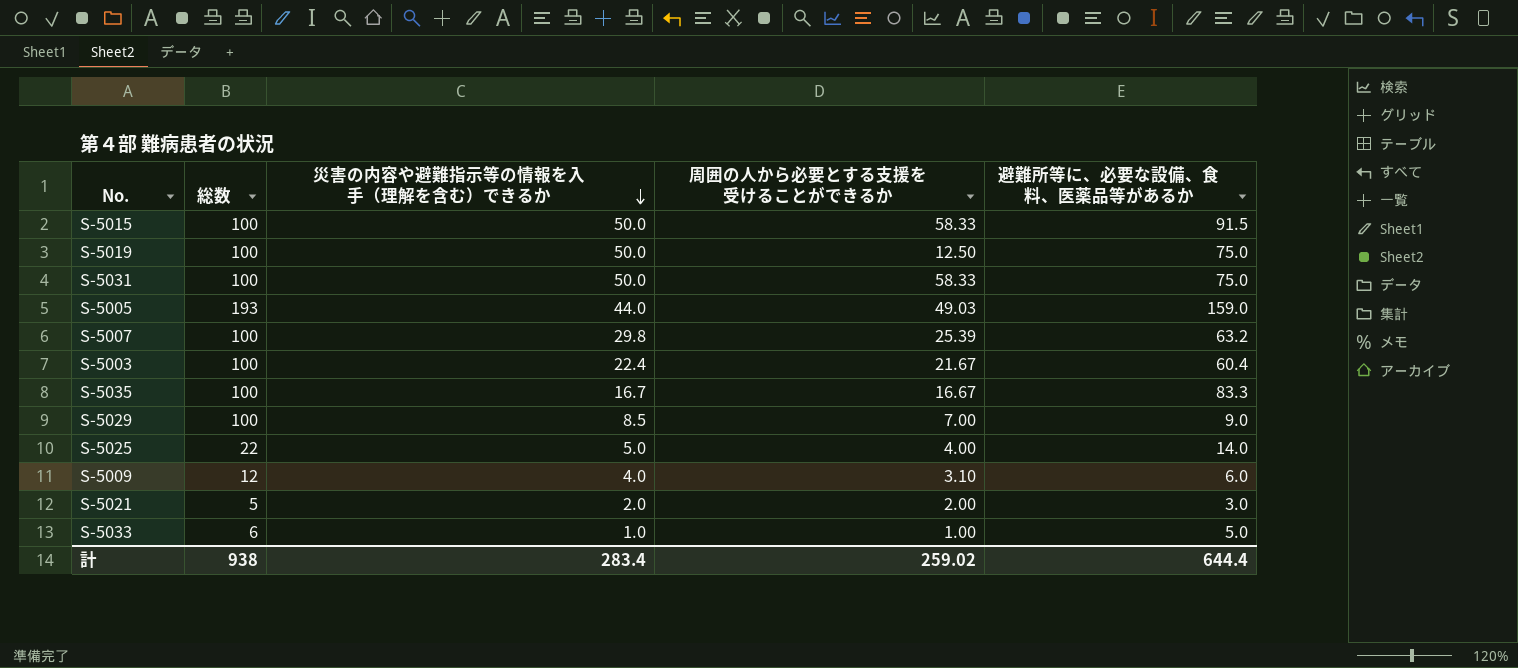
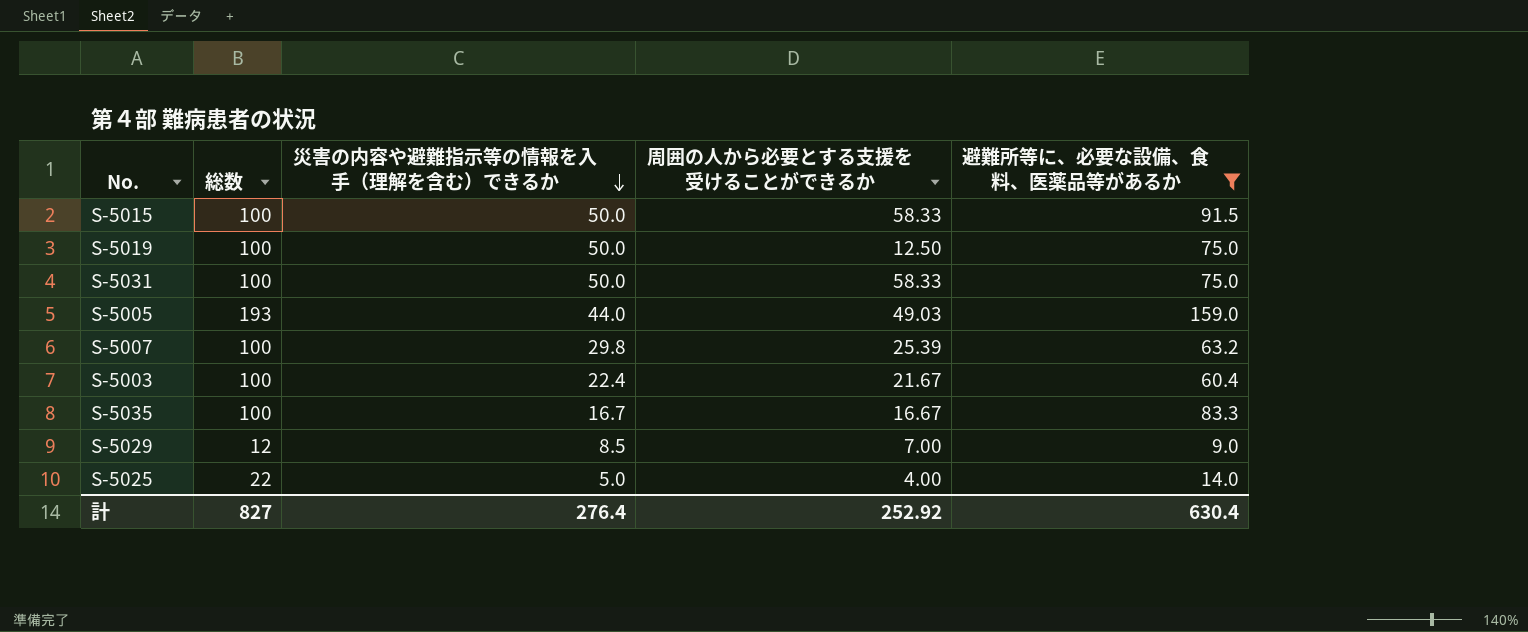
filter: none -> 避難所等に、必要な設備、食料、医薬品等があるか >= 9.0
S-5029 | 総数: 100 -> 12
計 | 総数: 938 -> 827
計 | 災害の内容や避難指示等の情報を入手（理解を含む）できるか: 283.4 -> 276.4
計 | 周囲の人から必要とする支援を受けることができるか: 259.02 -> 252.92
計 | 避難所等に、必要な設備、食料、医薬品等があるか: 644.4 -> 630.4

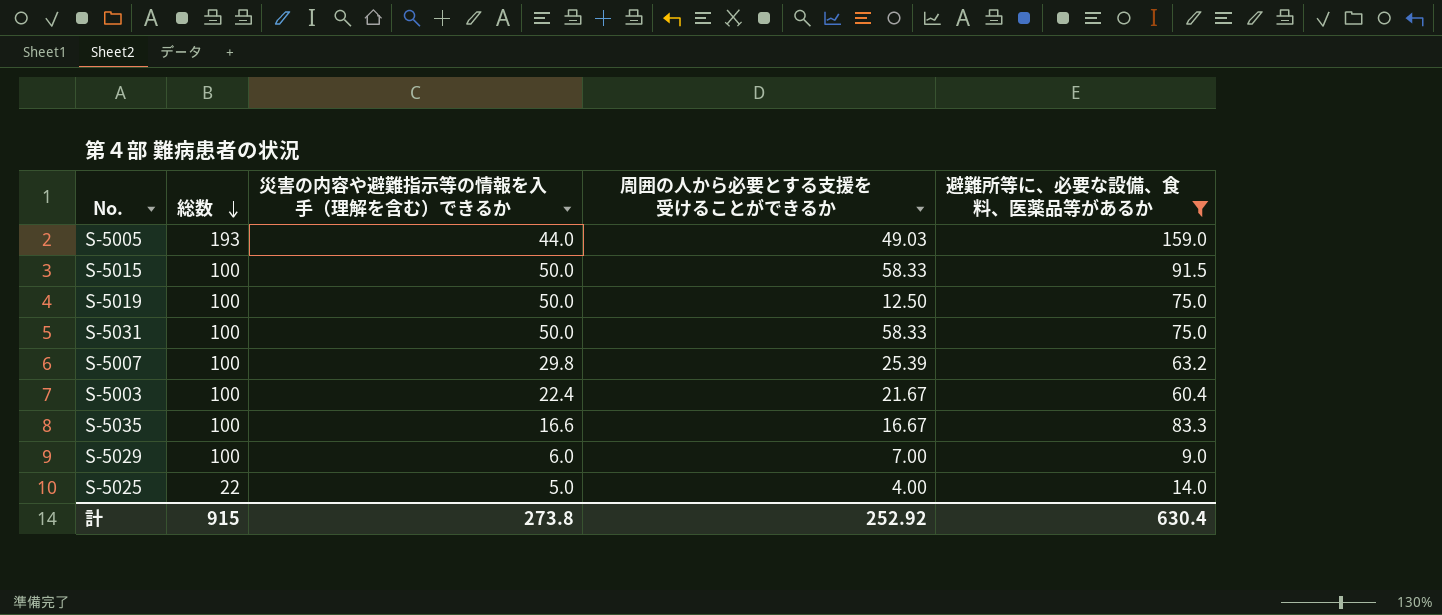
row order: 災害の内容や避難指示等の情報を入手（理解を含む）できるか descending -> 総数 descending
S-5035 | 災害の内容や避難指示等の情報を入手（理解を含む）できるか: 16.7 -> 16.6
S-5029 | 総数: 12 -> 100
S-5029 | 災害の内容や避難指示等の情報を入手（理解を含む）できるか: 8.5 -> 6.0
計 | 総数: 827 -> 915
計 | 災害の内容や避難指示等の情報を入手（理解を含む）できるか: 276.4 -> 273.8

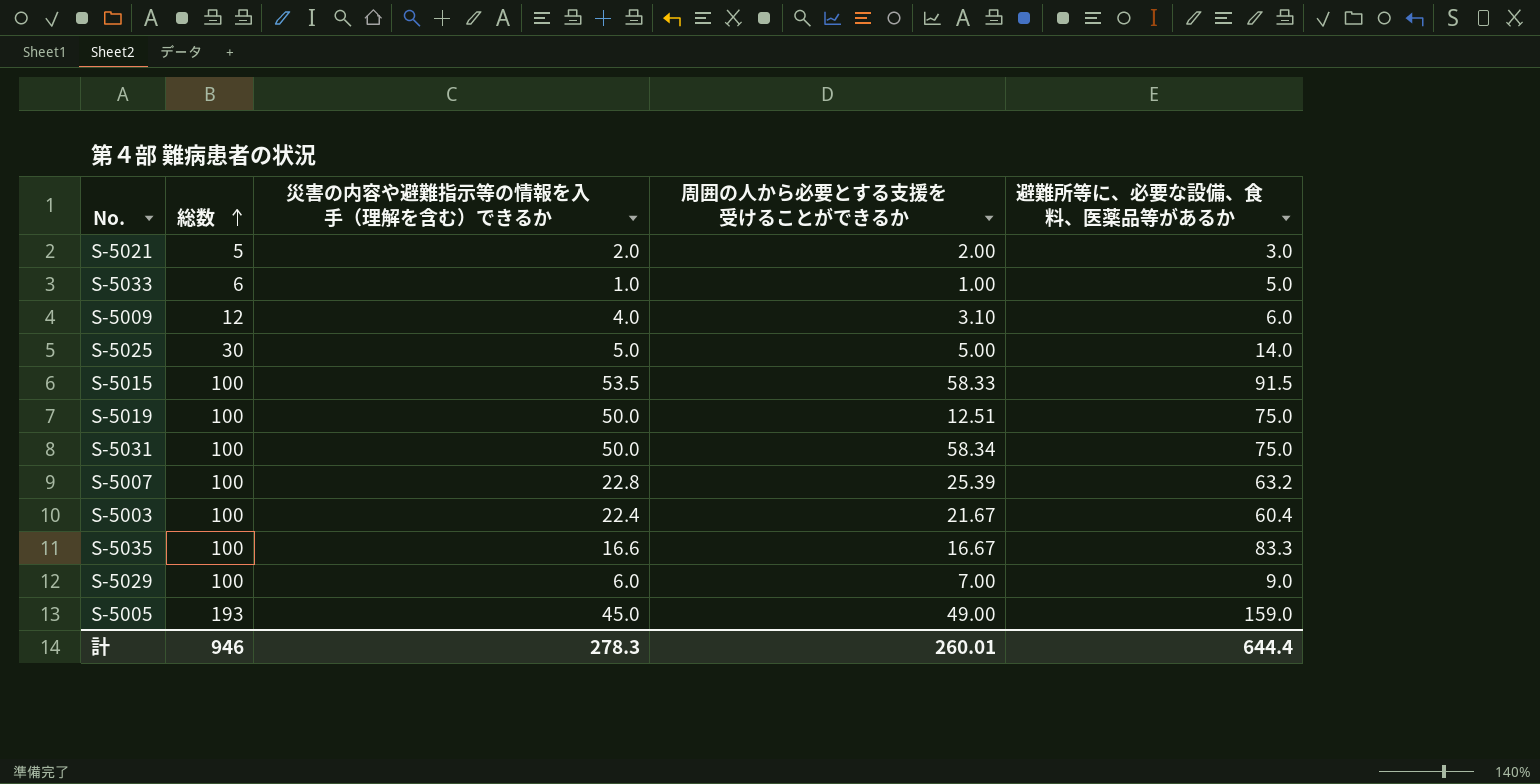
filter: 避難所等に、必要な設備、食料、医薬品等があるか >= 9.0 -> none
row order: 総数 descending -> 総数 ascending
S-5025 | 総数: 22 -> 30
S-5025 | 周囲の人から必要とする支援を受けることができるか: 4.00 -> 5.00
S-5015 | 災害の内容や避難指示等の情報を入手（理解を含む）できるか: 50.0 -> 53.5
S-5019 | 周囲の人から必要とする支援を受けることができるか: 12.50 -> 12.51
S-5031 | 周囲の人から必要とする支援を受けることができるか: 58.33 -> 58.34
S-5007 | 災害の内容や避難指示等の情報を入手（理解を含む）できるか: 29.8 -> 22.8
S-5005 | 災害の内容や避難指示等の情報を入手（理解を含む）できるか: 44.0 -> 45.0
S-5005 | 周囲の人から必要とする支援を受けることができるか: 49.03 -> 49.00
計 | 総数: 915 -> 946
計 | 災害の内容や避難指示等の情報を入手（理解を含む）できるか: 273.8 -> 278.3
計 | 周囲の人から必要とする支援を受けることができるか: 252.92 -> 260.01
計 | 避難所等に、必要な設備、食料、医薬品等があるか: 630.4 -> 644.4

